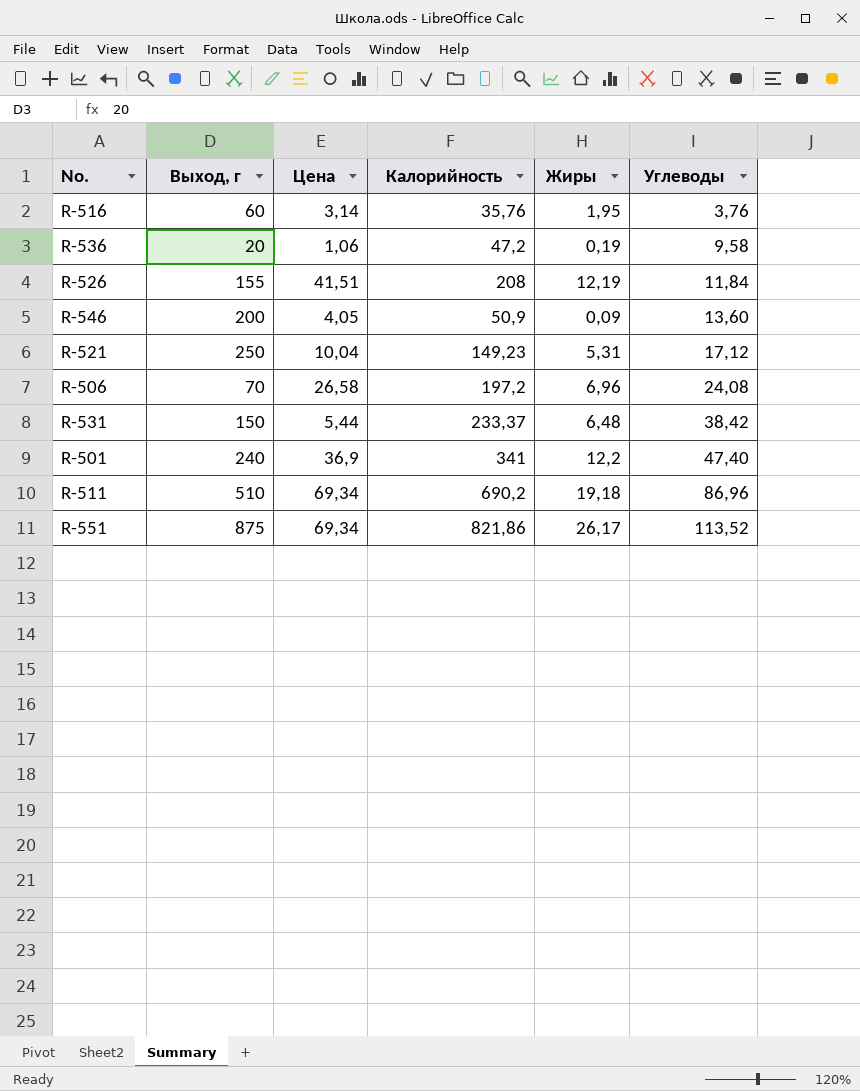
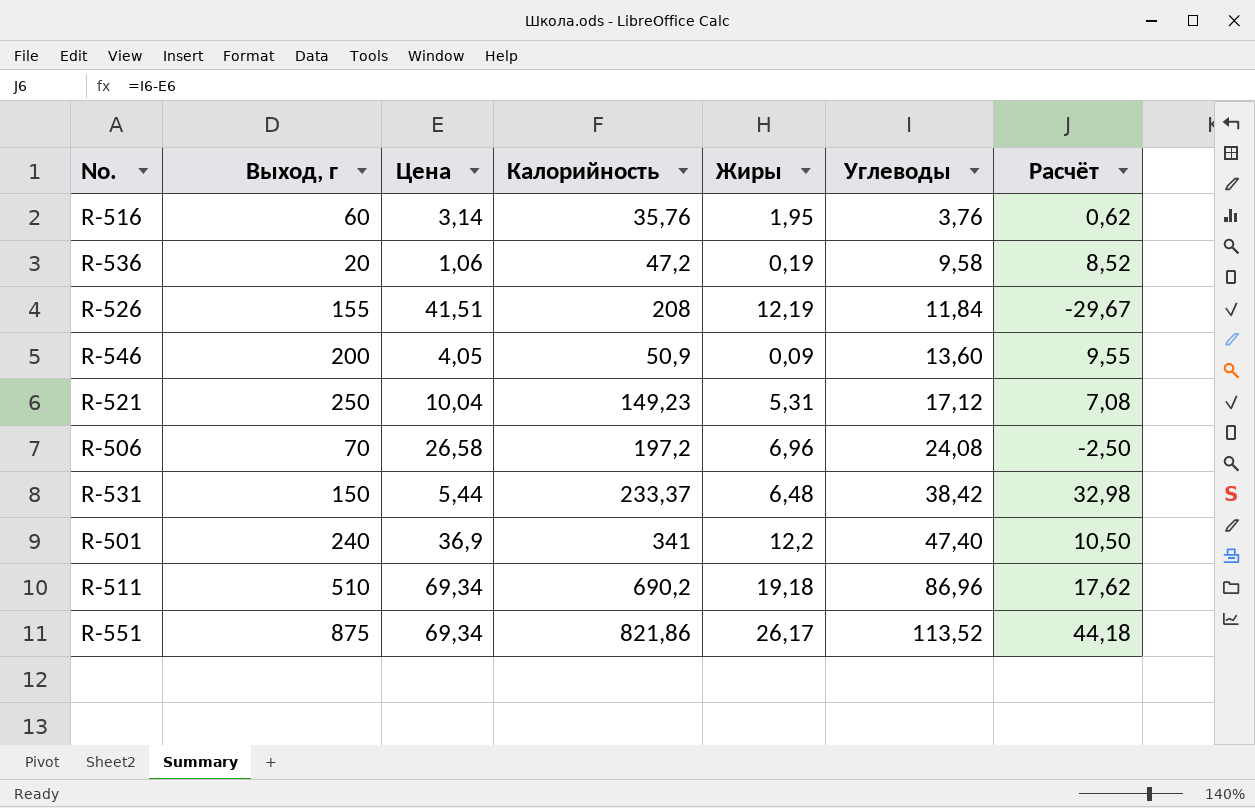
column Расчёт | formula: none -> [Углеводы] - [Цена]

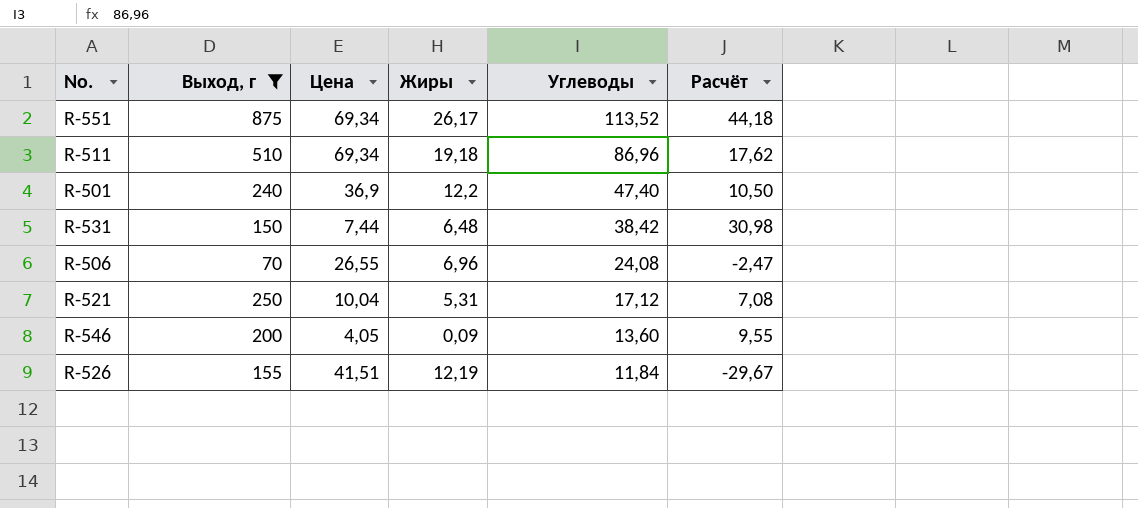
filter: none -> Выход, г >= 70
row order: Углеводы ascending -> Углеводы descending
column Калорийность | position: 4 -> none
R-531 | Цена: 5,44 -> 7,44
R-531 | Расчёт: 32,98 -> 30,98
R-506 | Цена: 26,58 -> 26,55
R-506 | Расчёт: -2,50 -> -2,47

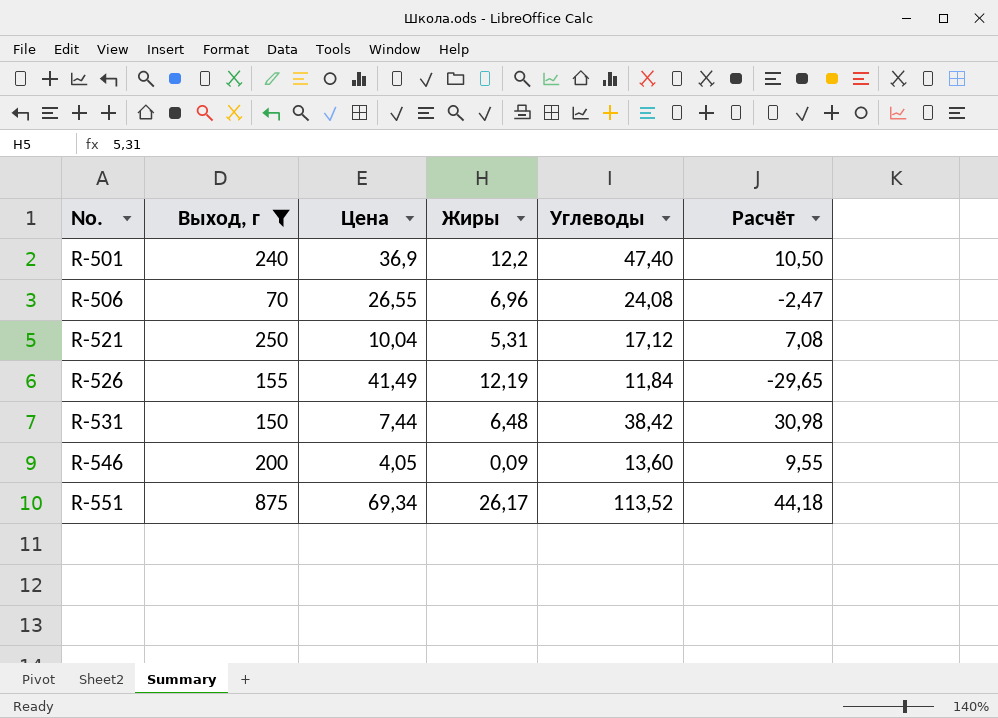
row order: Углеводы descending -> No. ascending
row R-511: 510 | 69,34 | 19,18 | 86,96 | 17,62 -> none
R-526 | Цена: 41,51 -> 41,49
R-526 | Расчёт: -29,67 -> -29,65

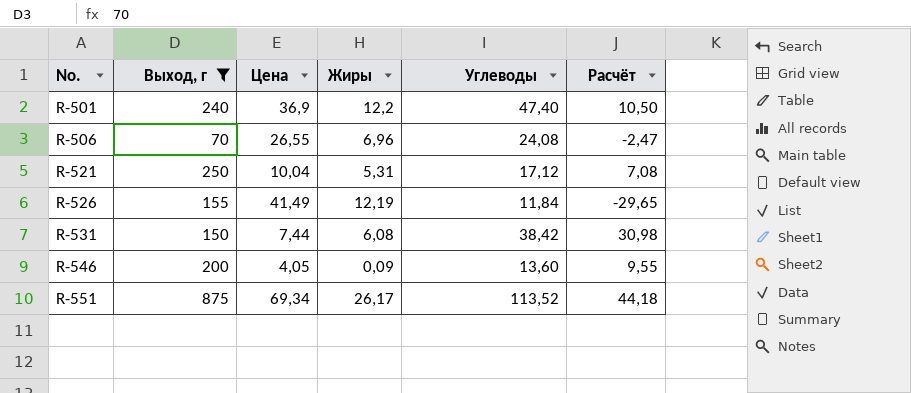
R-531 | Жиры: 6,48 -> 6,08

